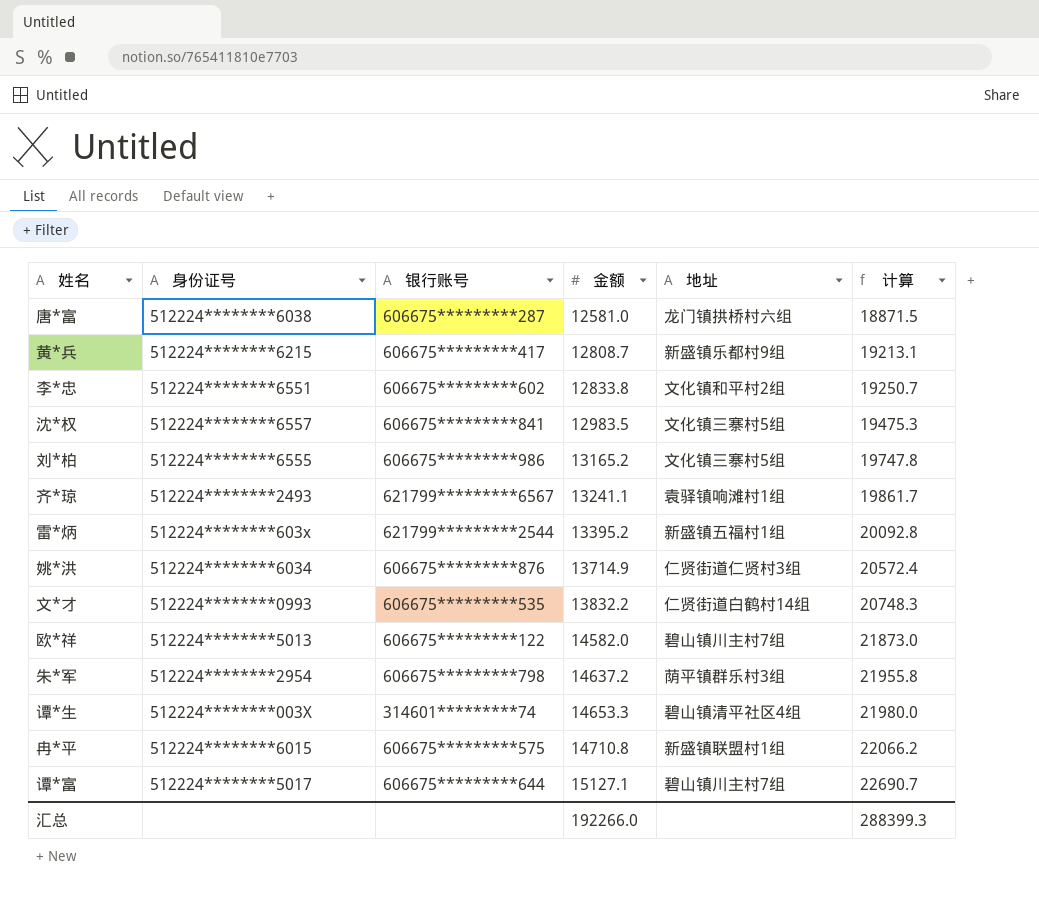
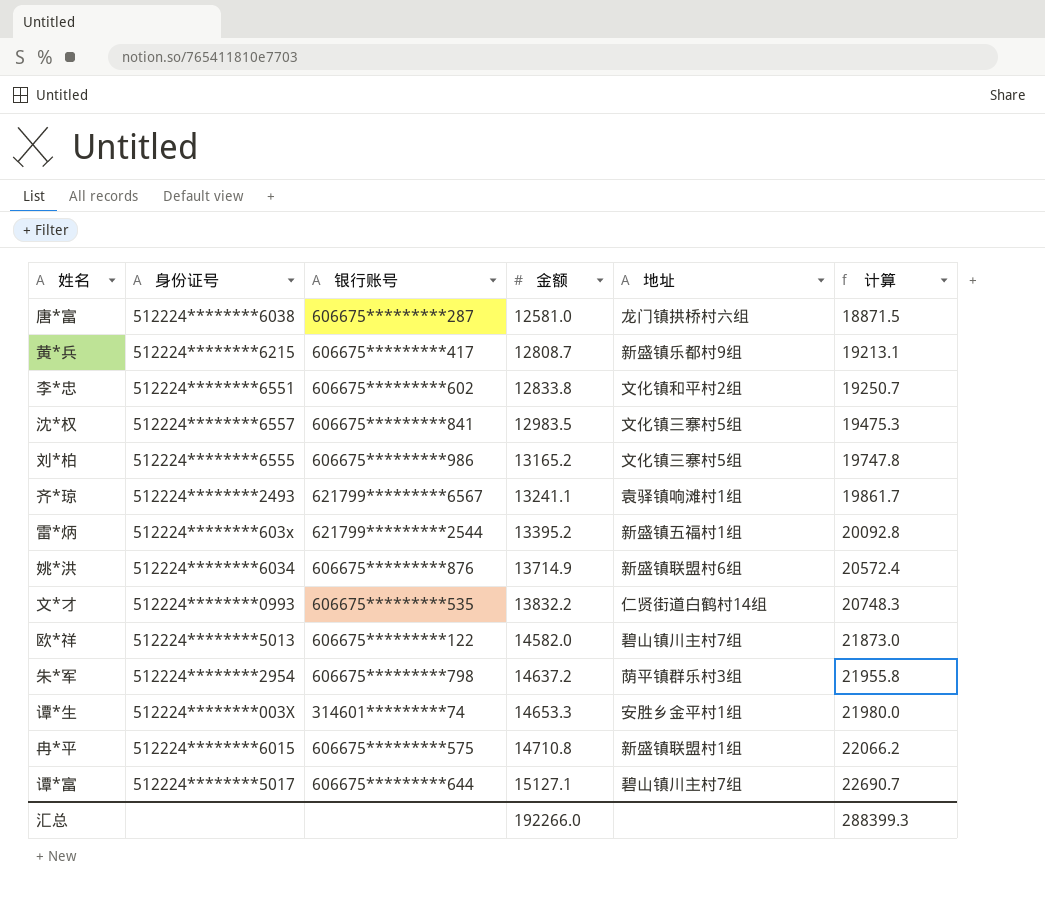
姚*洪 | 地址: 仁贤街道仁贤村3组 -> 新盛镇联盟村6组
谭*生 | 地址: 碧山镇清平社区4组 -> 安胜乡金平村1组

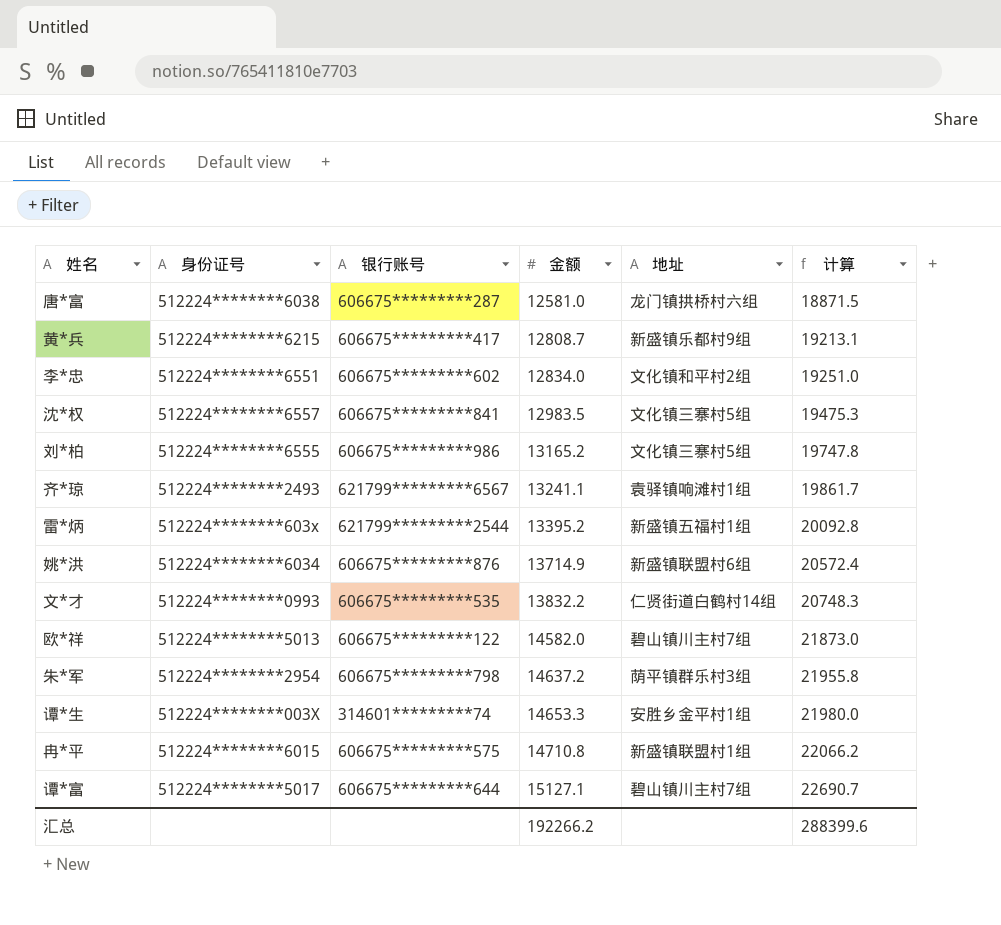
李*忠 | 金额: 12833.8 -> 12834.0
李*忠 | 计算: 19250.7 -> 19251.0
汇总 | 金额: 192266.0 -> 192266.2
汇总 | 计算: 288399.3 -> 288399.6

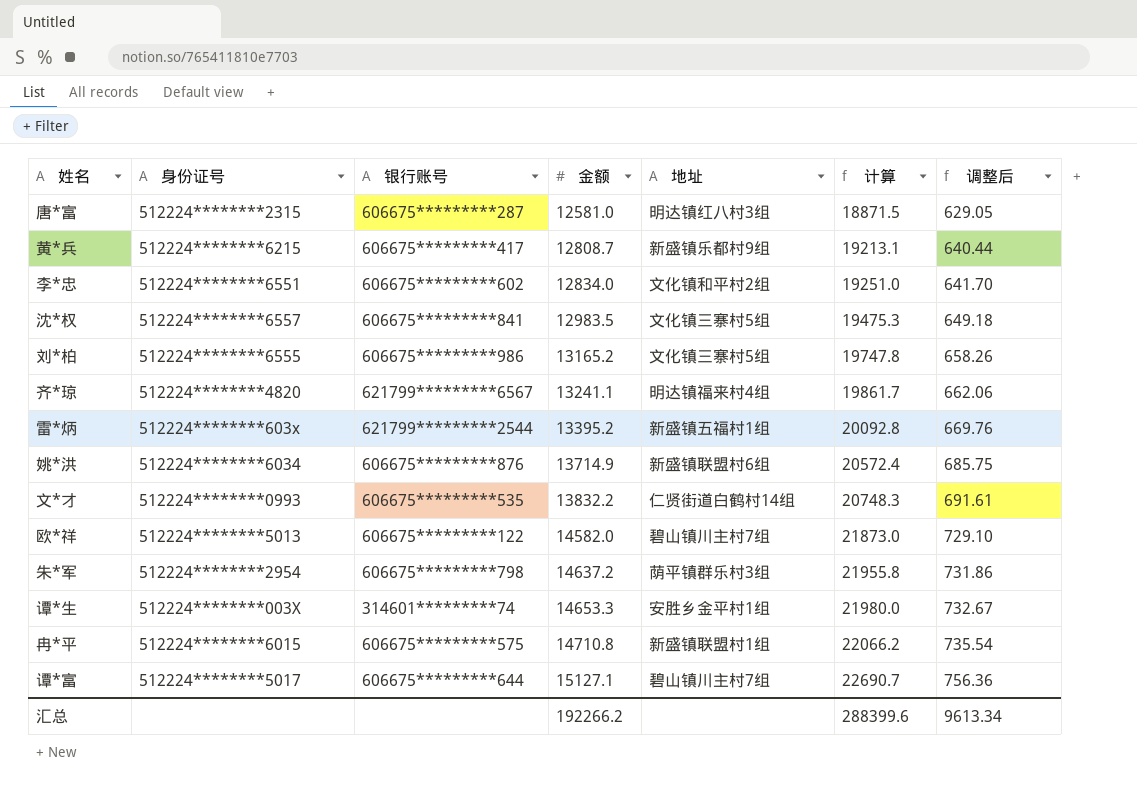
column 调整后 | formula: none -> [金额] * 0.05
唐*富 | 身份证号: 512224********6038 -> 512224********2315
唐*富 | 地址: 龙门镇拱桥村六组 -> 明达镇红八村3组
齐*琼 | 身份证号: 512224********2493 -> 512224********4820
齐*琼 | 地址: 袁驿镇响滩村1组 -> 明达镇福来村4组

